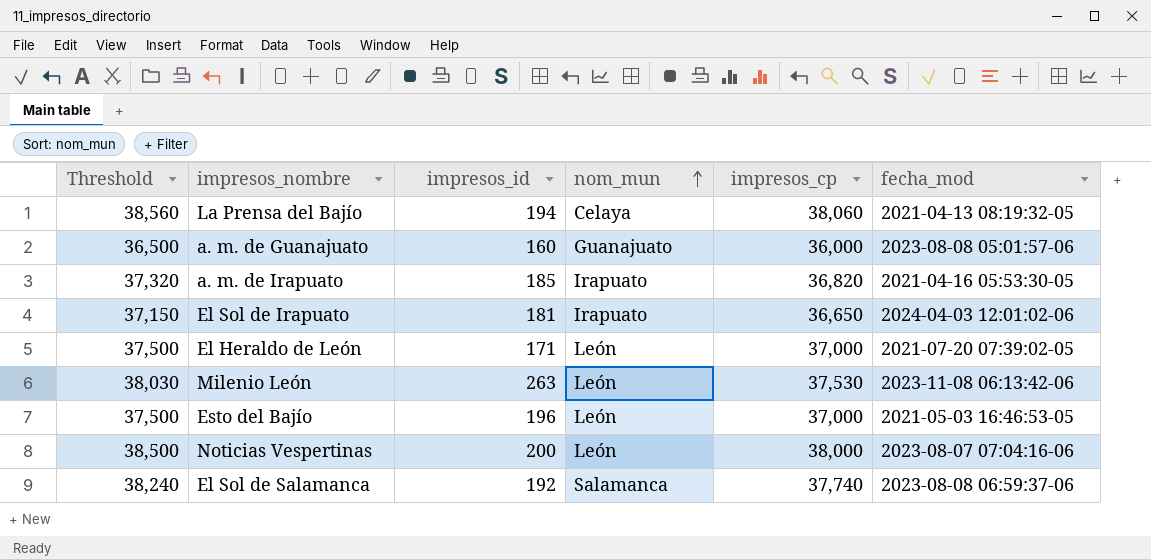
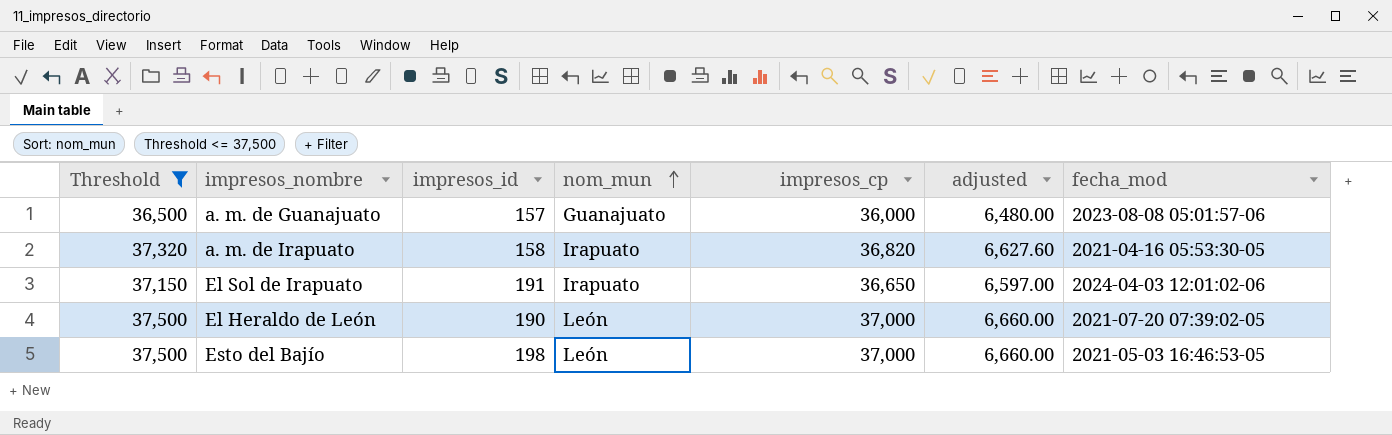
filter: none -> Threshold <= 37,500
column adjusted | formula: none -> [impresos_cp] * 0.18
a. m. de Guanajuato | impresos_id: 160 -> 157
a. m. de Irapuato | impresos_id: 185 -> 158
El Sol de Irapuato | impresos_id: 181 -> 191
El Heraldo de León | impresos_id: 171 -> 190
Esto del Bajío | impresos_id: 196 -> 198

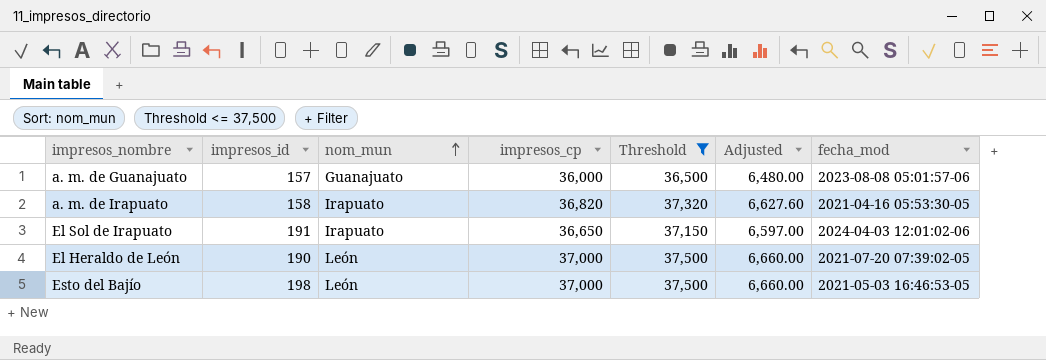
column Threshold | position: 1 -> 5
column name: adjusted -> Adjusted

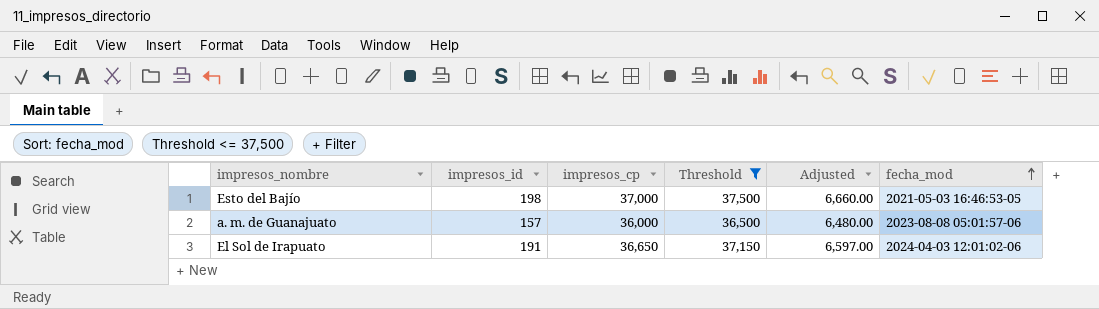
row order: nom_mun ascending -> fecha_mod ascending
column nom_mun | position: 3 -> none
row a. m. de Irapuato: 158 | Irapuato | 36,820 | 37,320 | 6,627.60 | 2021-04-16 05:53:30-05 -> none
row El Heraldo de León: 190 | León | 37,000 | 37,500 | 6,660.00 | 2021-07-20 07:39:02-05 -> none

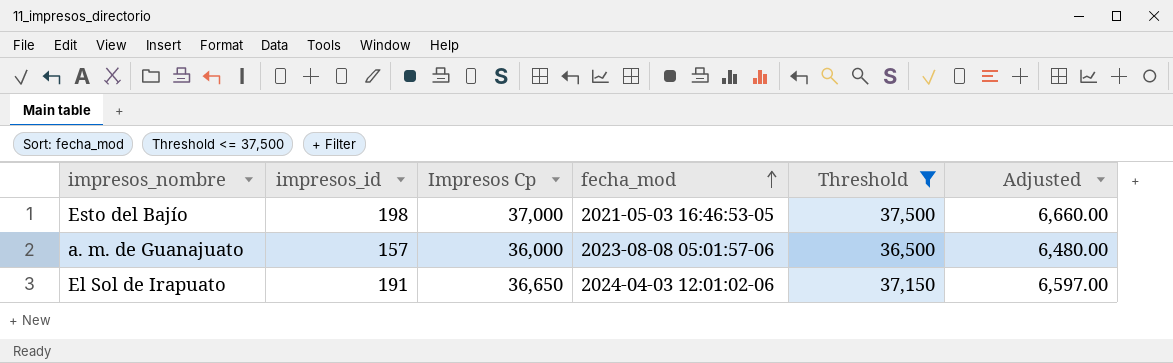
column name: impresos_cp -> Impresos Cp
column fecha_mod | position: 6 -> 4

